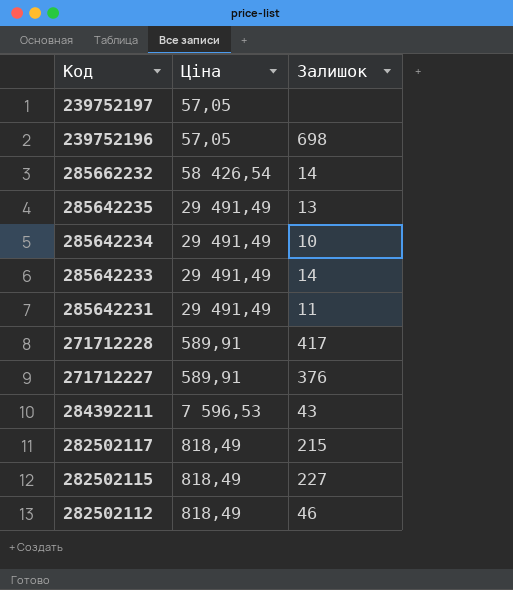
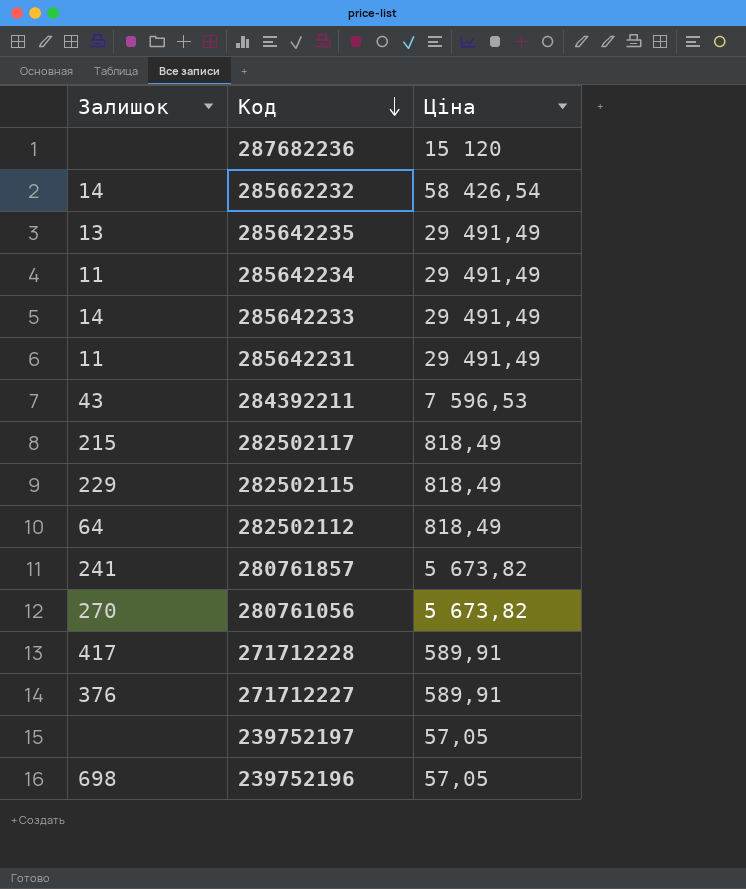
row order: none -> Код descending
column Залишок | position: 3 -> 1
row 287682236: none -> none | 15 120
285642234 | Залишок: 10 -> 11
282502115 | Залишок: 227 -> 229
282502112 | Залишок: 46 -> 64
row 280761857: none -> 241 | 5 673,82
row 280761056: none -> 270 | 5 673,82

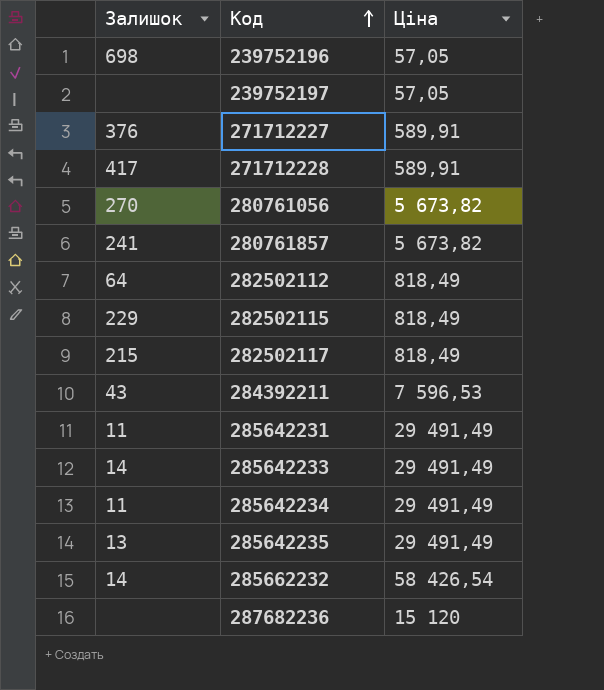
row order: Код descending -> Код ascending

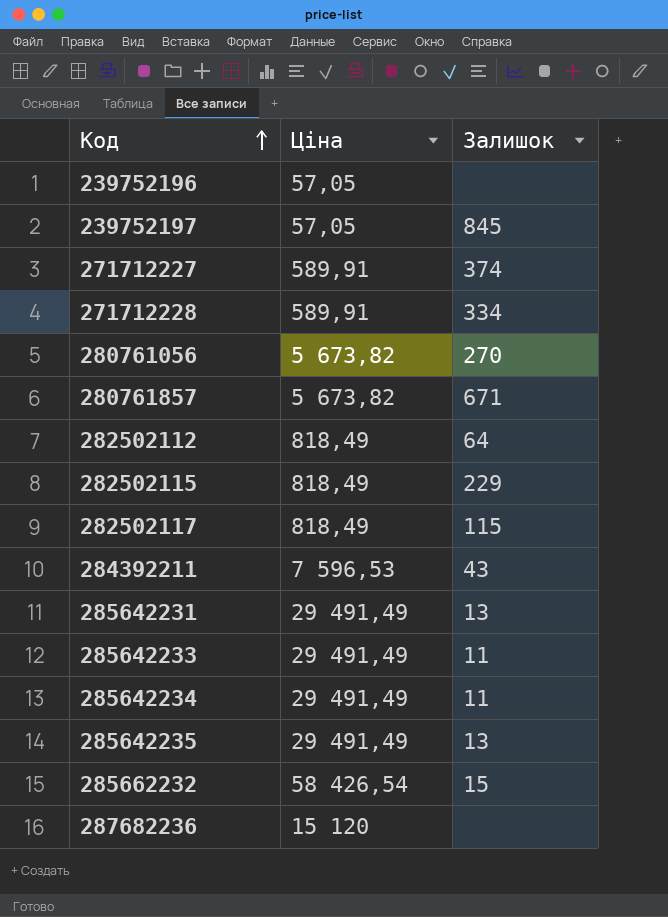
column Залишок | position: 1 -> 3
239752196 | Залишок: 698 -> none
239752197 | Залишок: none -> 845
271712227 | Залишок: 376 -> 374
271712228 | Залишок: 417 -> 334
280761857 | Залишок: 241 -> 671
282502117 | Залишок: 215 -> 115
285642231 | Залишок: 11 -> 13
285642233 | Залишок: 14 -> 11
285662232 | Залишок: 14 -> 15

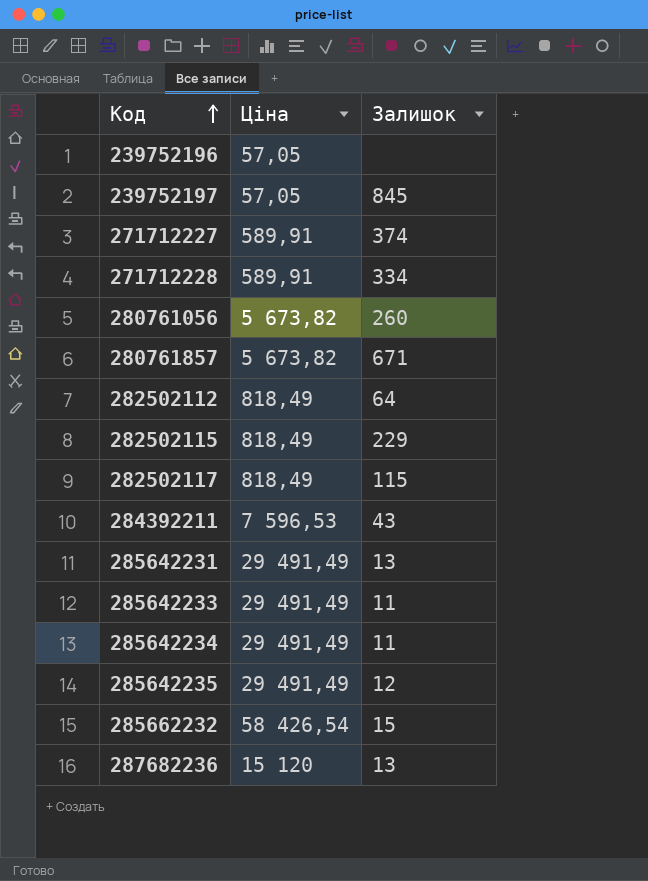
280761056 | Залишок: 270 -> 260
285642235 | Залишок: 13 -> 12
287682236 | Залишок: none -> 13

